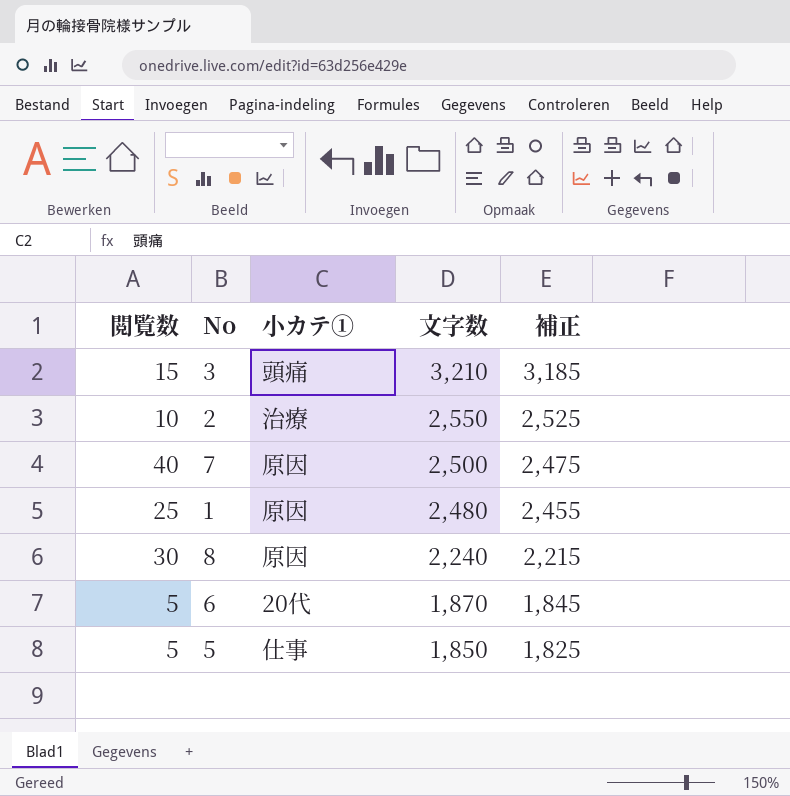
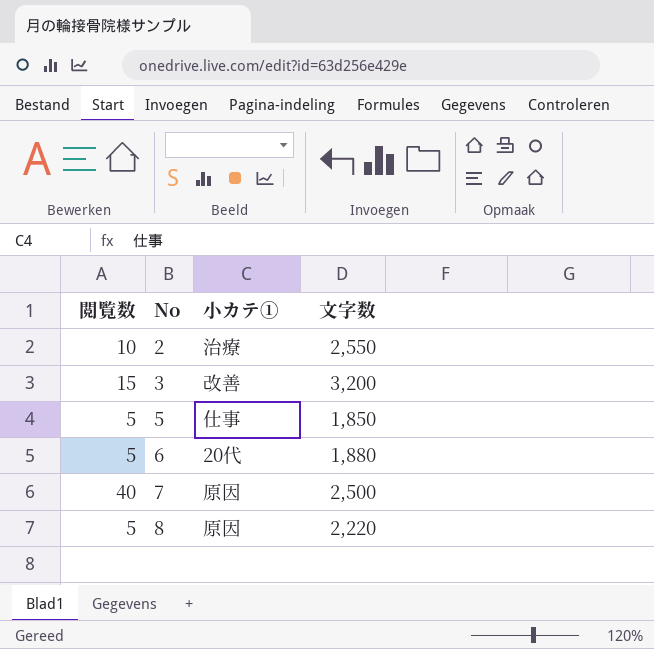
row order: 文字数 descending -> No ascending
column 補正 | formula: [文字数] - 25 -> none
row 1: 25 | 原因 | 2,480 | 2,455 -> none
3 | 小カテ①: 頭痛 -> 改善
3 | 文字数: 3,210 -> 3,200
6 | 文字数: 1,870 -> 1,880
8 | 閲覧数: 30 -> 5
8 | 文字数: 2,240 -> 2,220

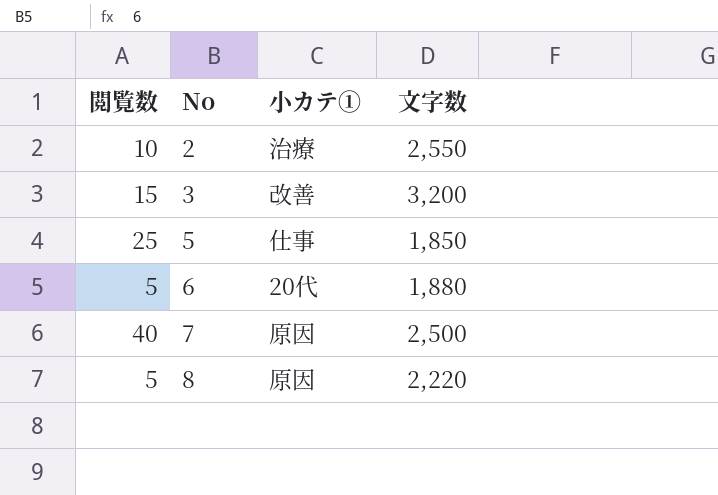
5 | 閲覧数: 5 -> 25

